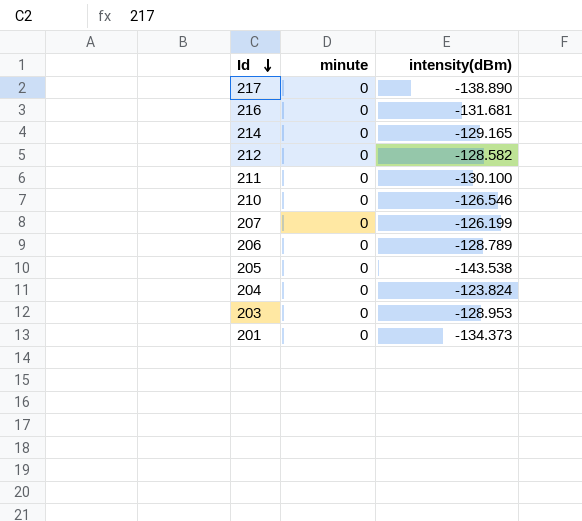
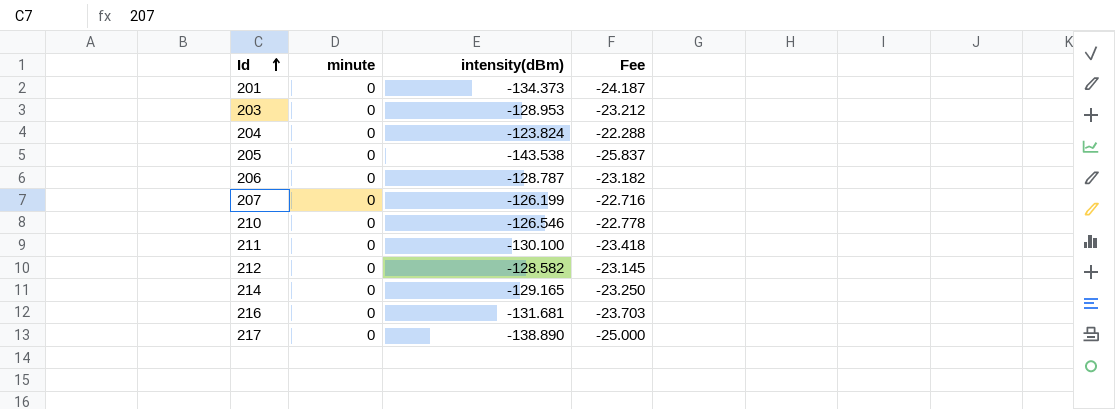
row order: Id descending -> Id ascending
column Fee | formula: none -> [intensity(dBm)] * 0.18
206 | intensity(dBm): -128.789 -> -128.787

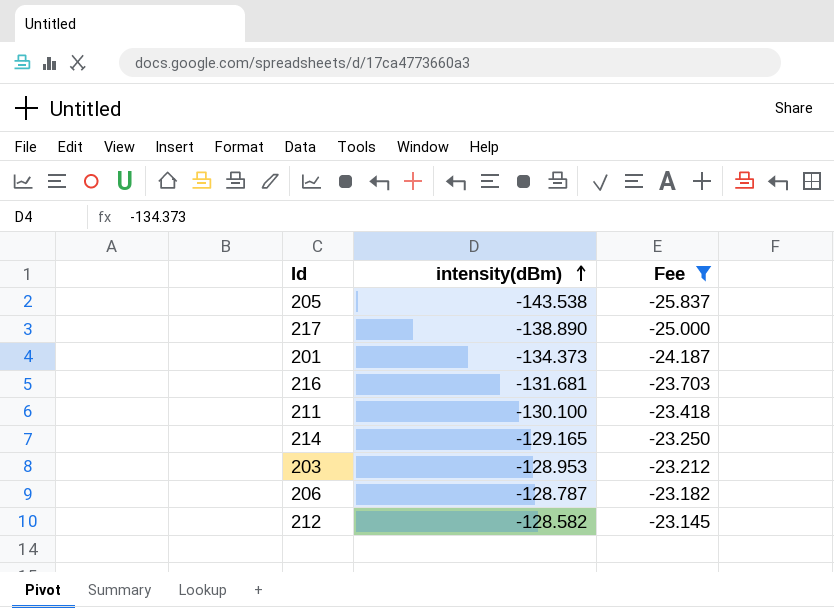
filter: none -> Fee <= -23.145
row order: Id ascending -> intensity(dBm) ascending
column minute | position: 2 -> none

